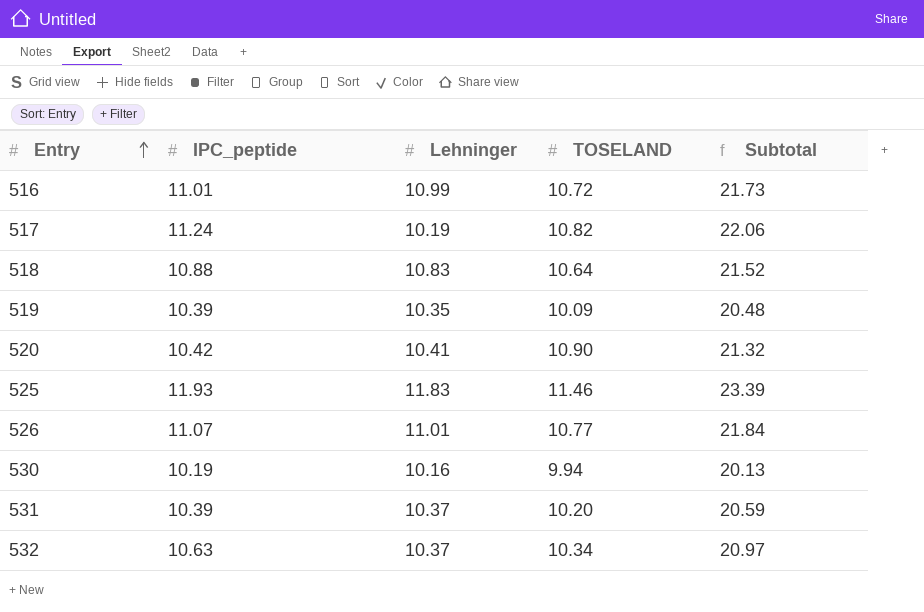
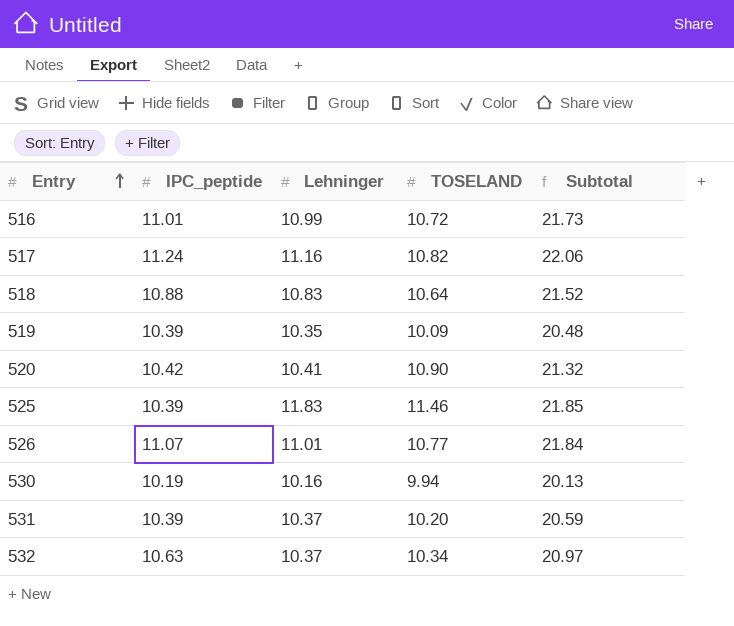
517 | Lehninger: 10.19 -> 11.16
525 | IPC_peptide: 11.93 -> 10.39
525 | Subtotal: 23.39 -> 21.85

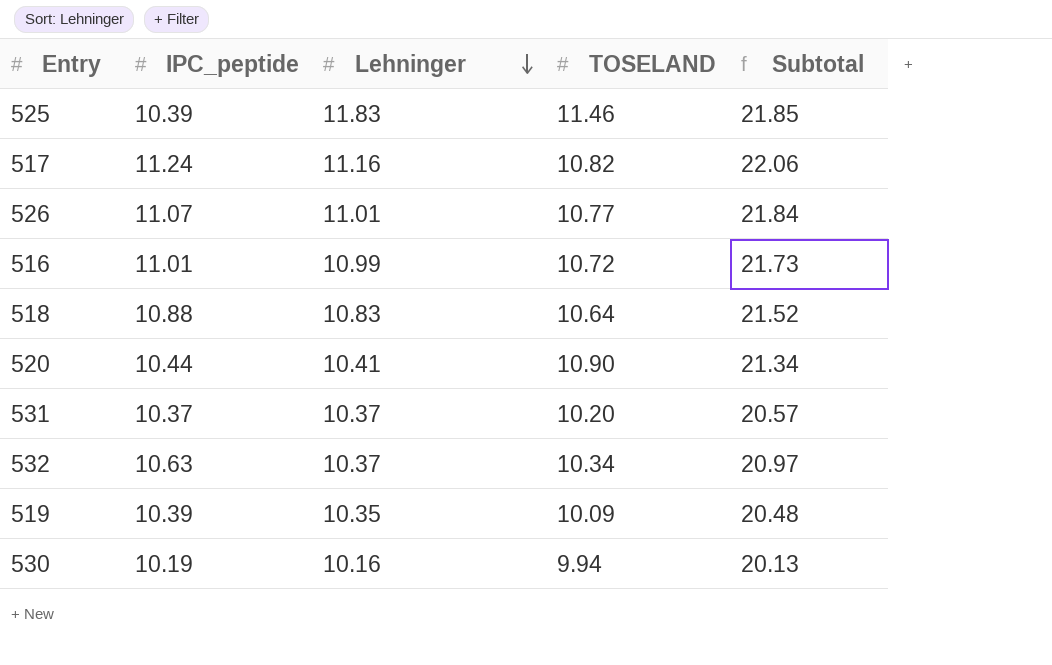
row order: Entry ascending -> Lehninger descending
520 | IPC_peptide: 10.42 -> 10.44
520 | Subtotal: 21.32 -> 21.34
531 | IPC_peptide: 10.39 -> 10.37
531 | Subtotal: 20.59 -> 20.57

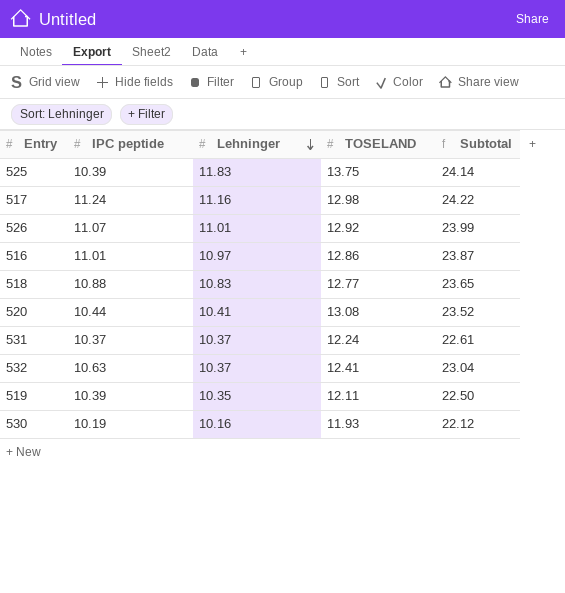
column name: IPC_peptide -> IPC peptide
525 | TOSELAND: 11.46 -> 13.75
525 | Subtotal: 21.85 -> 24.14
517 | TOSELAND: 10.82 -> 12.98
517 | Subtotal: 22.06 -> 24.22
526 | TOSELAND: 10.77 -> 12.92
526 | Subtotal: 21.84 -> 23.99
516 | Lehninger: 10.99 -> 10.97
516 | TOSELAND: 10.72 -> 12.86
516 | Subtotal: 21.73 -> 23.87
518 | TOSELAND: 10.64 -> 12.77
518 | Subtotal: 21.52 -> 23.65
520 | TOSELAND: 10.90 -> 13.08
520 | Subtotal: 21.34 -> 23.52
531 | TOSELAND: 10.20 -> 12.24
531 | Subtotal: 20.57 -> 22.61
532 | TOSELAND: 10.34 -> 12.41
532 | Subtotal: 20.97 -> 23.04
519 | TOSELAND: 10.09 -> 12.11
519 | Subtotal: 20.48 -> 22.50
530 | TOSELAND: 9.94 -> 11.93
530 | Subtotal: 20.13 -> 22.12

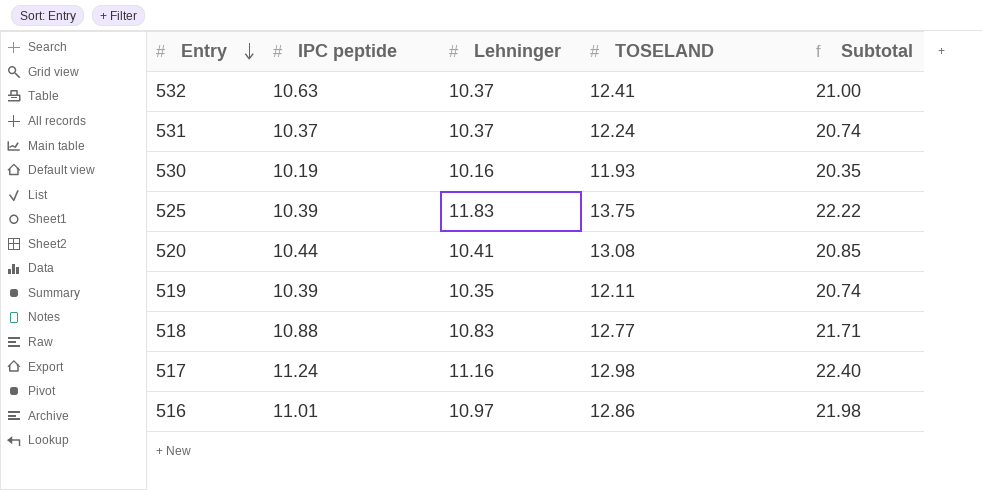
row order: Lehninger descending -> Entry descending
column Subtotal | formula: [IPC peptide] + [TOSELAND] -> [IPC peptide] + [Lehninger]
row 526: 11.07 | 11.01 | 12.92 | 23.99 -> none

